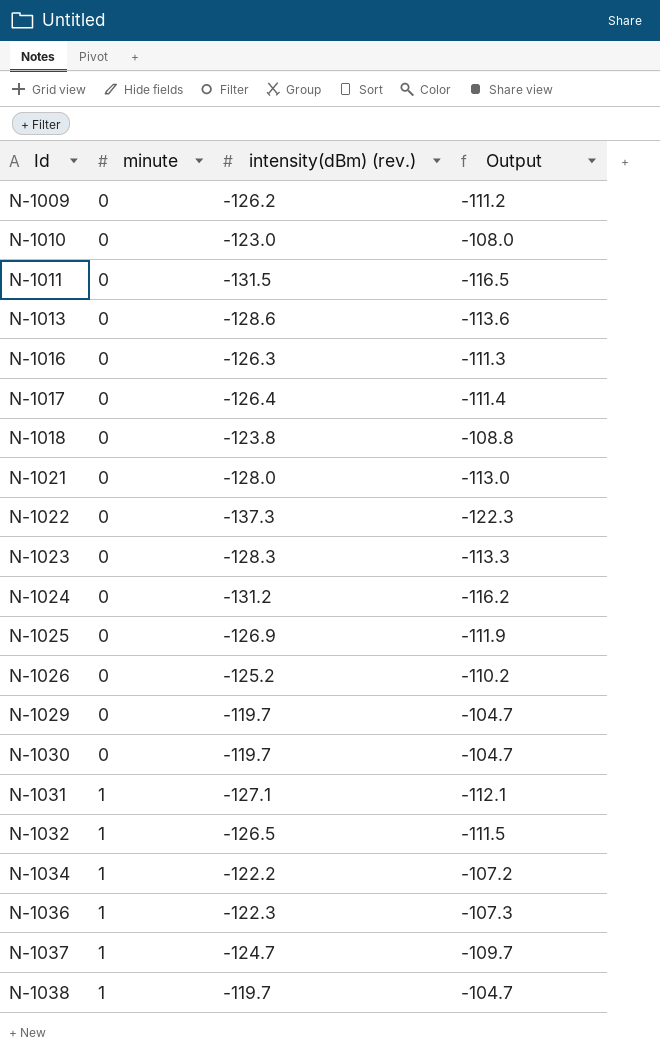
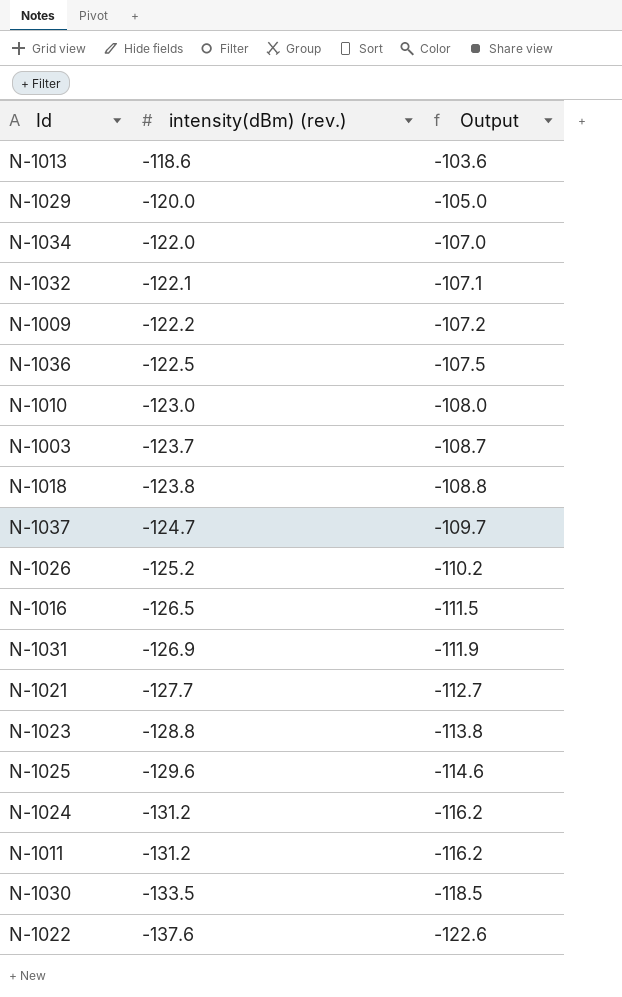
row order: Id ascending -> intensity(dBm) (rev.) descending
column minute | position: 2 -> none
row N-1017: 0 | -126.4 | -111.4 -> none
row N-1038: 1 | -119.7 | -104.7 -> none
N-1013 | intensity(dBm) (rev.): -128.6 -> -118.6
N-1013 | Output: -113.6 -> -103.6
N-1029 | intensity(dBm) (rev.): -119.7 -> -120.0
N-1029 | Output: -104.7 -> -105.0
N-1034 | intensity(dBm) (rev.): -122.2 -> -122.0
N-1034 | Output: -107.2 -> -107.0
N-1032 | intensity(dBm) (rev.): -126.5 -> -122.1
N-1032 | Output: -111.5 -> -107.1
N-1009 | intensity(dBm) (rev.): -126.2 -> -122.2
N-1009 | Output: -111.2 -> -107.2
N-1036 | intensity(dBm) (rev.): -122.3 -> -122.5
N-1036 | Output: -107.3 -> -107.5
row N-1003: none -> -123.7 | -108.7
N-1016 | intensity(dBm) (rev.): -126.3 -> -126.5
N-1016 | Output: -111.3 -> -111.5
N-1031 | intensity(dBm) (rev.): -127.1 -> -126.9
N-1031 | Output: -112.1 -> -111.9
N-1021 | intensity(dBm) (rev.): -128.0 -> -127.7
N-1021 | Output: -113.0 -> -112.7
N-1023 | intensity(dBm) (rev.): -128.3 -> -128.8
N-1023 | Output: -113.3 -> -113.8
N-1025 | intensity(dBm) (rev.): -126.9 -> -129.6
N-1025 | Output: -111.9 -> -114.6
N-1011 | intensity(dBm) (rev.): -131.5 -> -131.2
N-1011 | Output: -116.5 -> -116.2
N-1030 | intensity(dBm) (rev.): -119.7 -> -133.5
N-1030 | Output: -104.7 -> -118.5
N-1022 | intensity(dBm) (rev.): -137.3 -> -137.6
N-1022 | Output: -122.3 -> -122.6

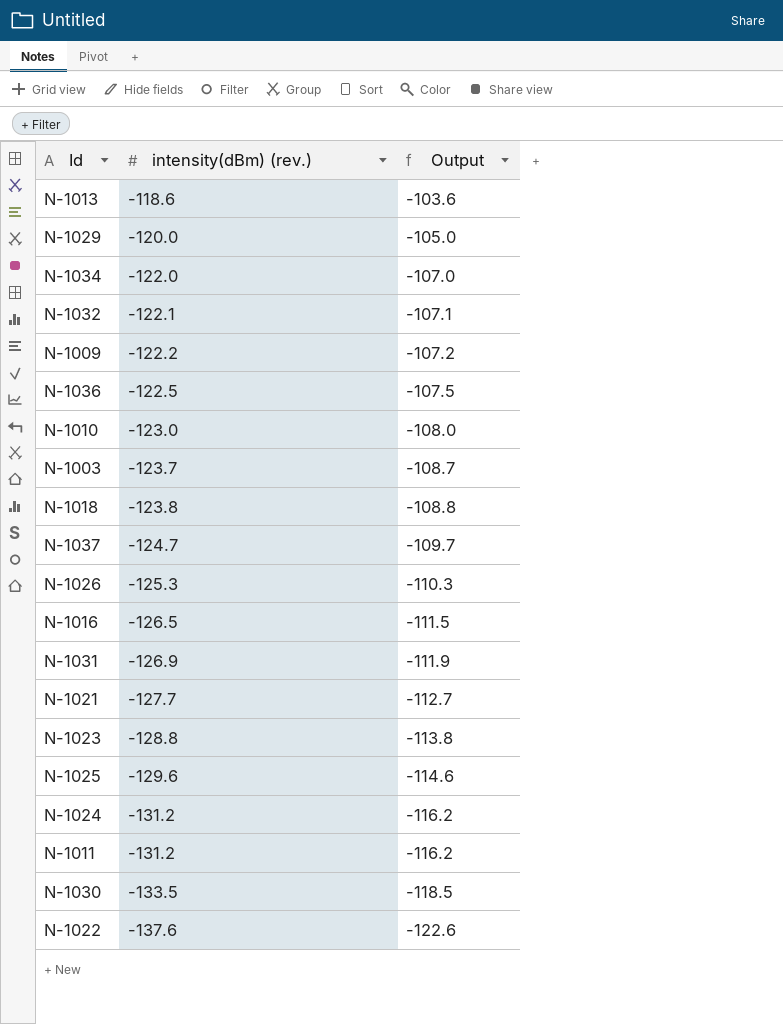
N-1026 | intensity(dBm) (rev.): -125.2 -> -125.3
N-1026 | Output: -110.2 -> -110.3

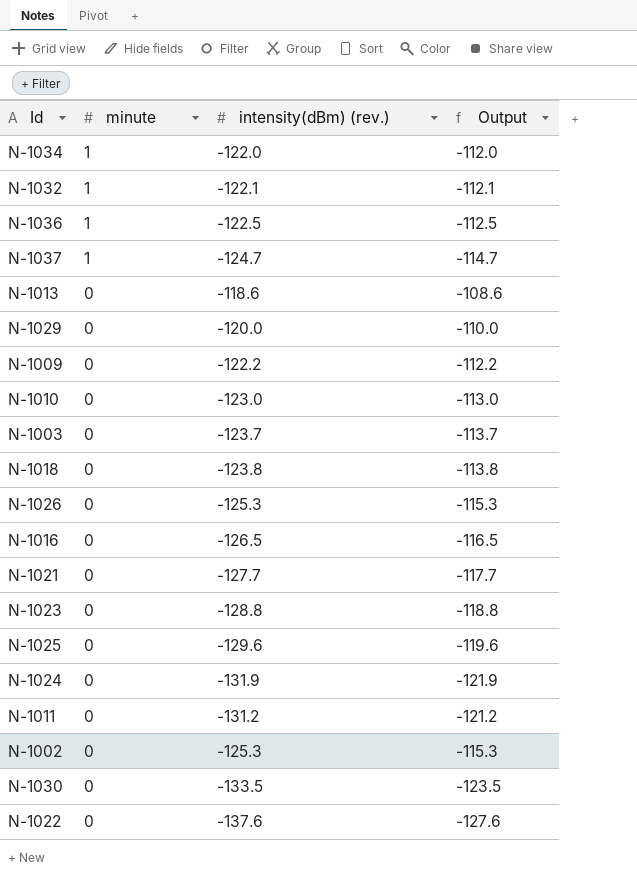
row order: intensity(dBm) (rev.) descending -> minute descending
column minute | position: none -> 2
column Output | formula: [intensity(dBm) (rev.)] + 15 -> [intensity(dBm) (rev.)] + 10
row N-1031: -126.9 | -111.9 -> none
N-1024 | intensity(dBm) (rev.): -131.2 -> -131.9
row N-1002: none -> 0 | -125.3 | -115.3

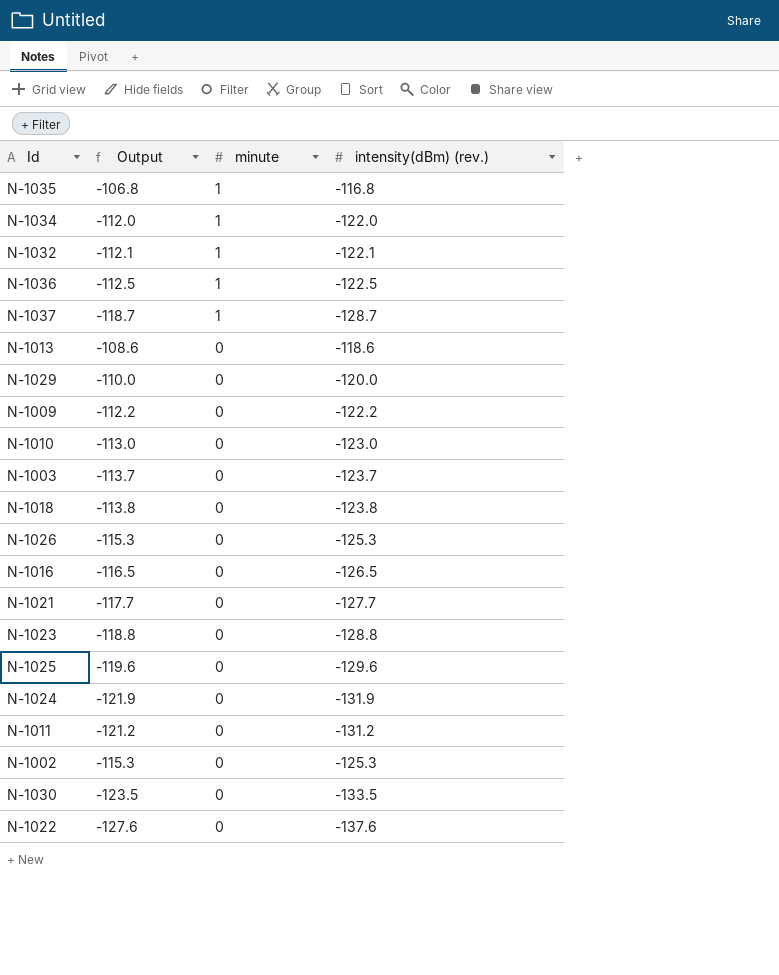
column Output | position: 4 -> 2
row N-1035: none -> -106.8 | 1 | -116.8
N-1037 | Output: -114.7 -> -118.7
N-1037 | intensity(dBm) (rev.): -124.7 -> -128.7

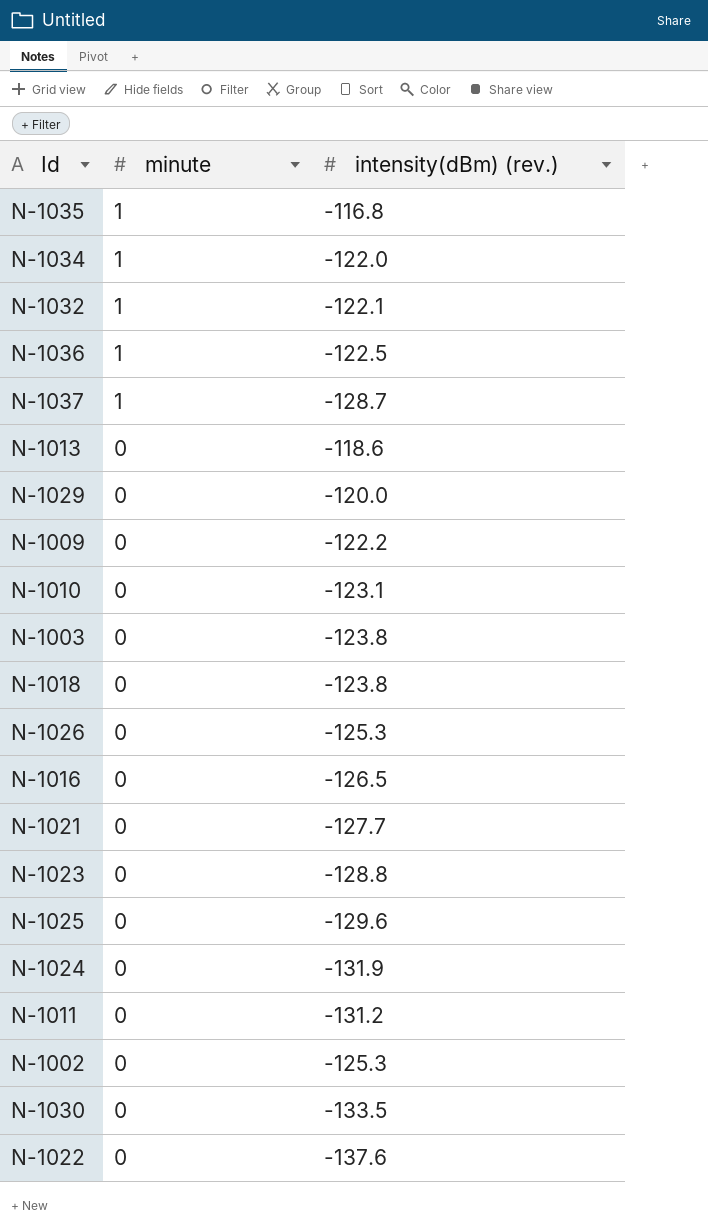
column Output | formula: [intensity(dBm) (rev.)] + 10 -> none
N-1010 | intensity(dBm) (rev.): -123.0 -> -123.1
N-1003 | intensity(dBm) (rev.): -123.7 -> -123.8

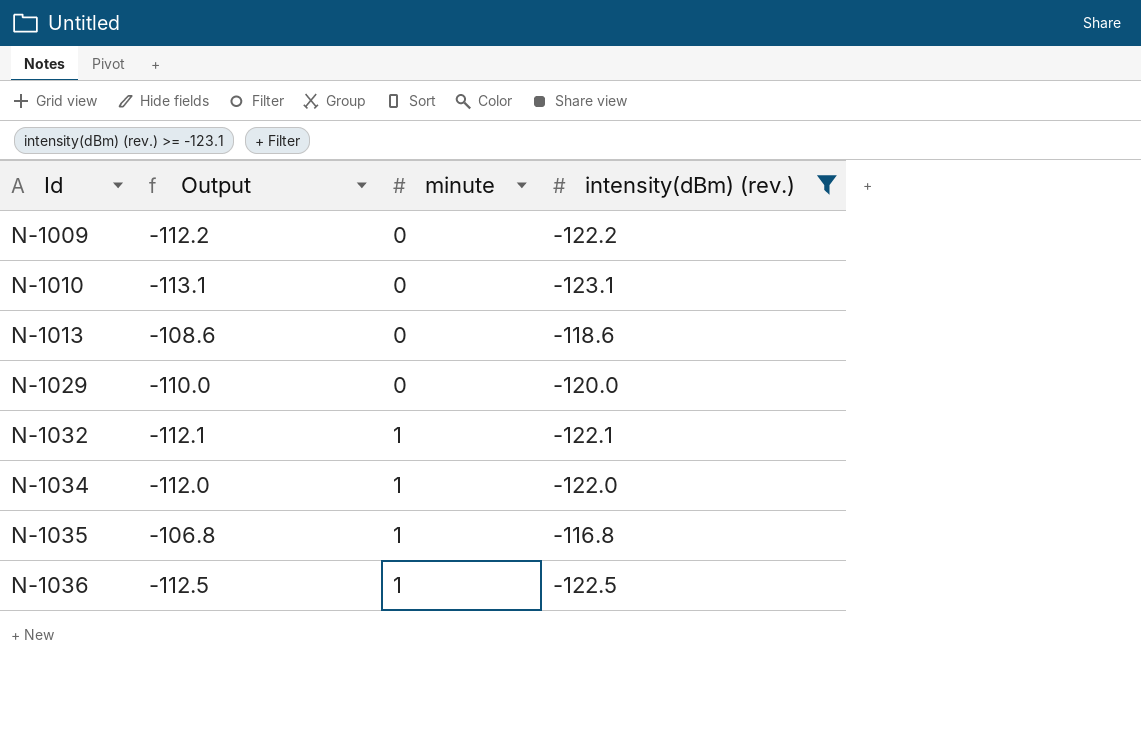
filter: none -> intensity(dBm) (rev.) >= -123.1
row order: minute descending -> Id ascending
column Output | formula: none -> [intensity(dBm) (rev.)] + 10

